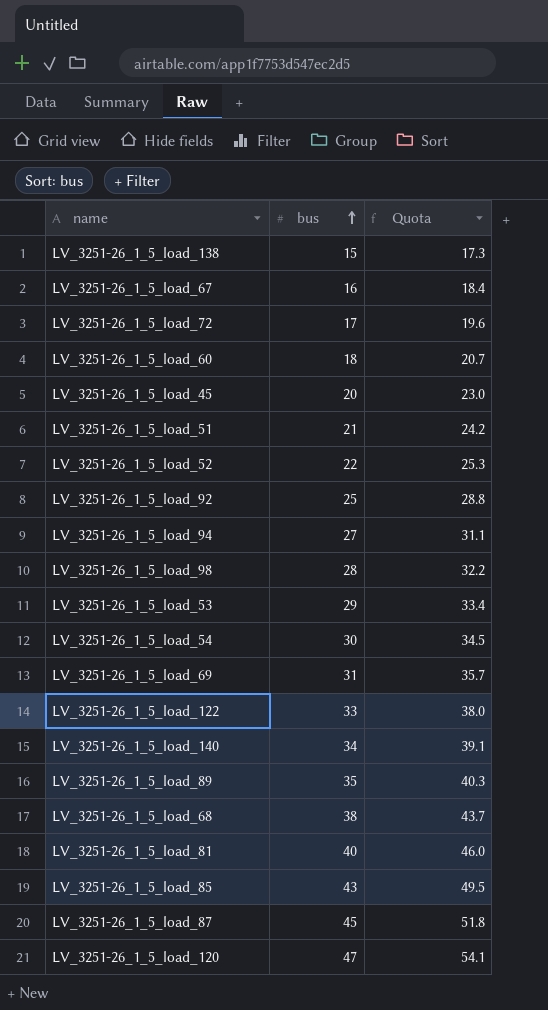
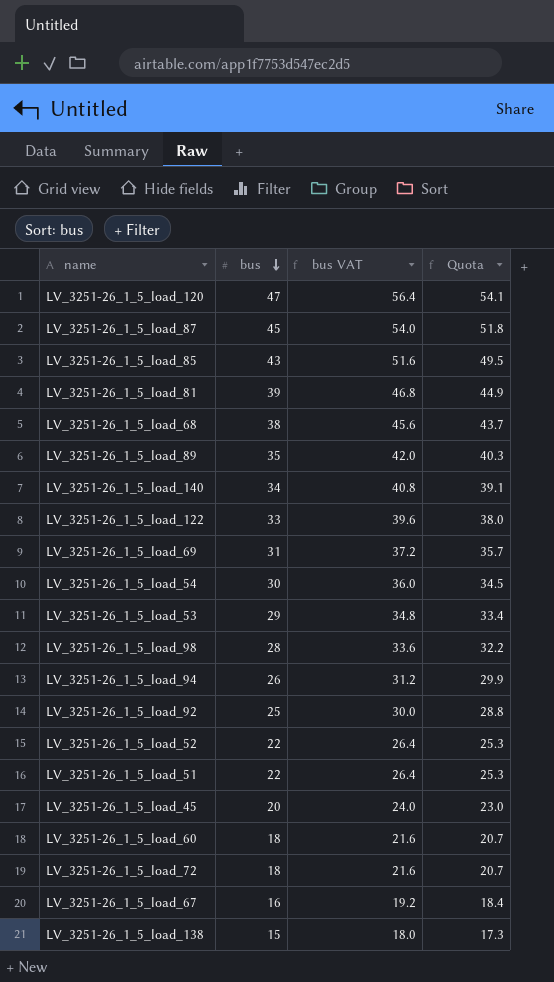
row order: bus ascending -> bus descending
column bus VAT | formula: none -> [bus] * 1.2
LV_3251-26_1_5_load_81 | bus: 40 -> 39
LV_3251-26_1_5_load_81 | Quota: 46.0 -> 44.9
LV_3251-26_1_5_load_94 | bus: 27 -> 26
LV_3251-26_1_5_load_94 | Quota: 31.1 -> 29.9
LV_3251-26_1_5_load_51 | bus: 21 -> 22
LV_3251-26_1_5_load_51 | Quota: 24.2 -> 25.3
LV_3251-26_1_5_load_72 | bus: 17 -> 18
LV_3251-26_1_5_load_72 | Quota: 19.6 -> 20.7

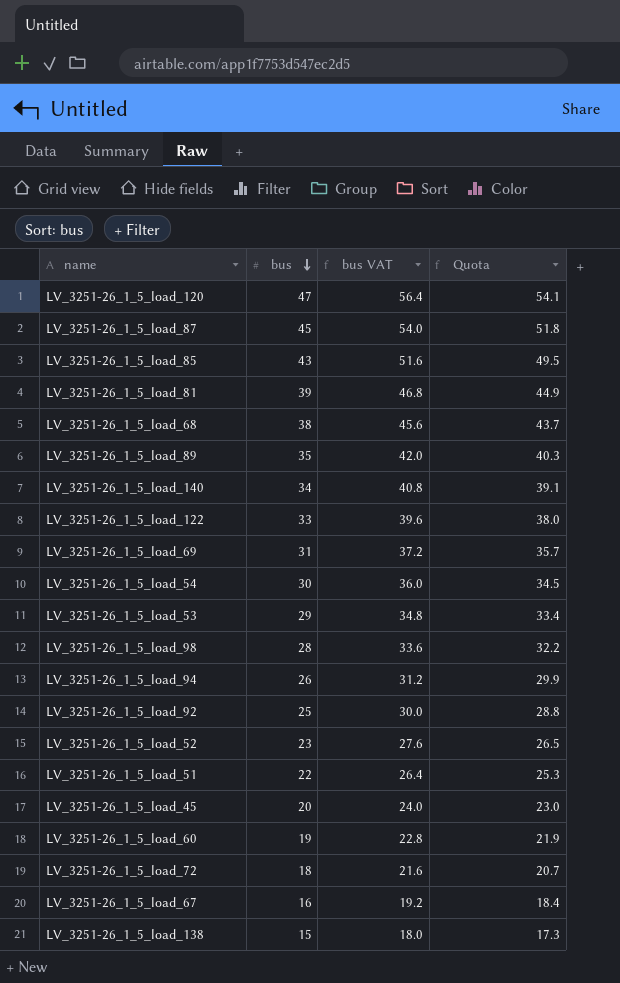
LV_3251-26_1_5_load_52 | bus: 22 -> 23
LV_3251-26_1_5_load_52 | bus VAT: 26.4 -> 27.6
LV_3251-26_1_5_load_52 | Quota: 25.3 -> 26.5
LV_3251-26_1_5_load_60 | bus: 18 -> 19
LV_3251-26_1_5_load_60 | bus VAT: 21.6 -> 22.8
LV_3251-26_1_5_load_60 | Quota: 20.7 -> 21.9

